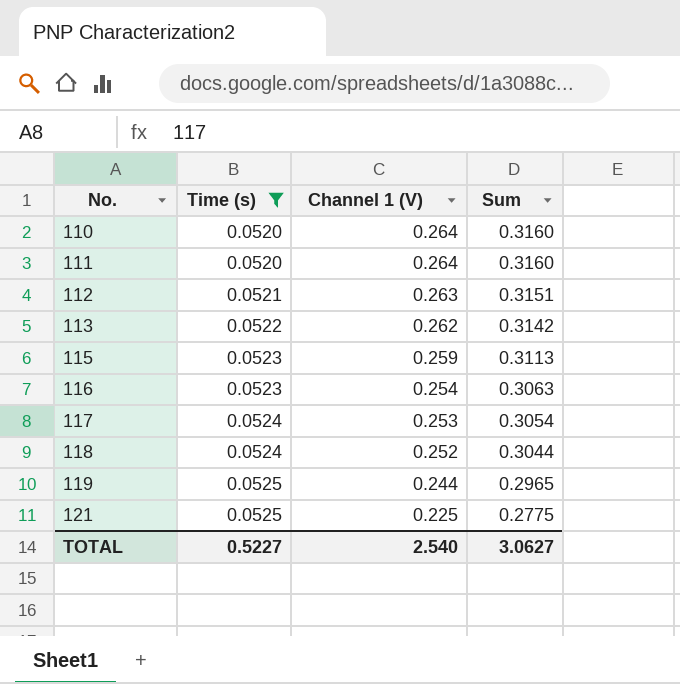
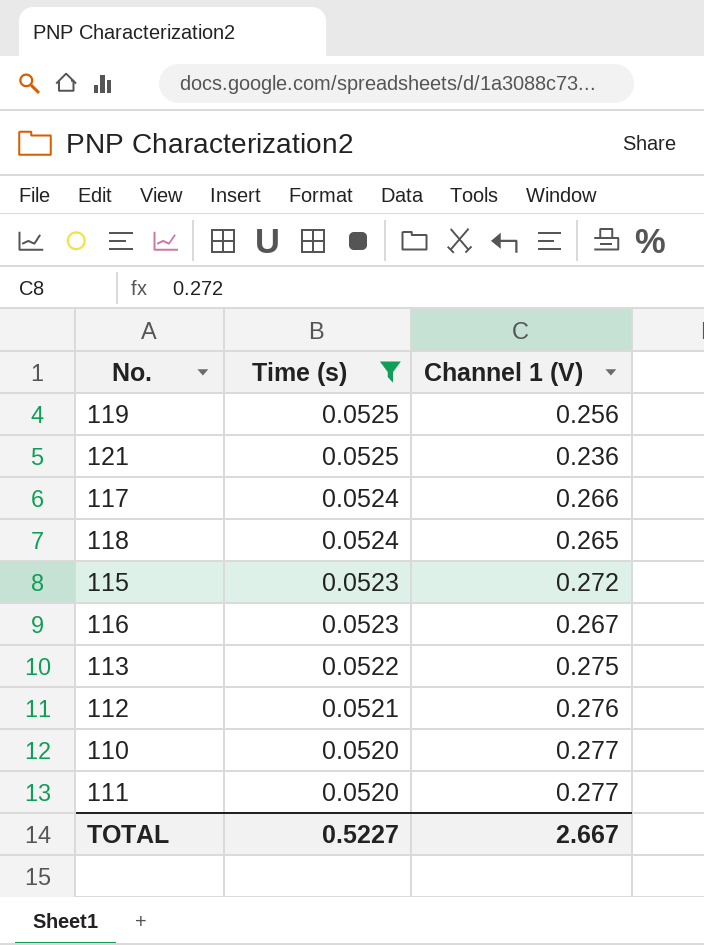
row order: No. ascending -> Time (s) descending
column Sum | formula: [Time (s)] + [Channel 1 (V)] -> none
119 | Channel 1 (V): 0.244 -> 0.256
121 | Channel 1 (V): 0.225 -> 0.236
117 | Channel 1 (V): 0.253 -> 0.266
118 | Channel 1 (V): 0.252 -> 0.265
115 | Channel 1 (V): 0.259 -> 0.272
116 | Channel 1 (V): 0.254 -> 0.267
113 | Channel 1 (V): 0.262 -> 0.275
112 | Channel 1 (V): 0.263 -> 0.276
110 | Channel 1 (V): 0.264 -> 0.277
111 | Channel 1 (V): 0.264 -> 0.277
TOTAL | Channel 1 (V): 2.540 -> 2.667

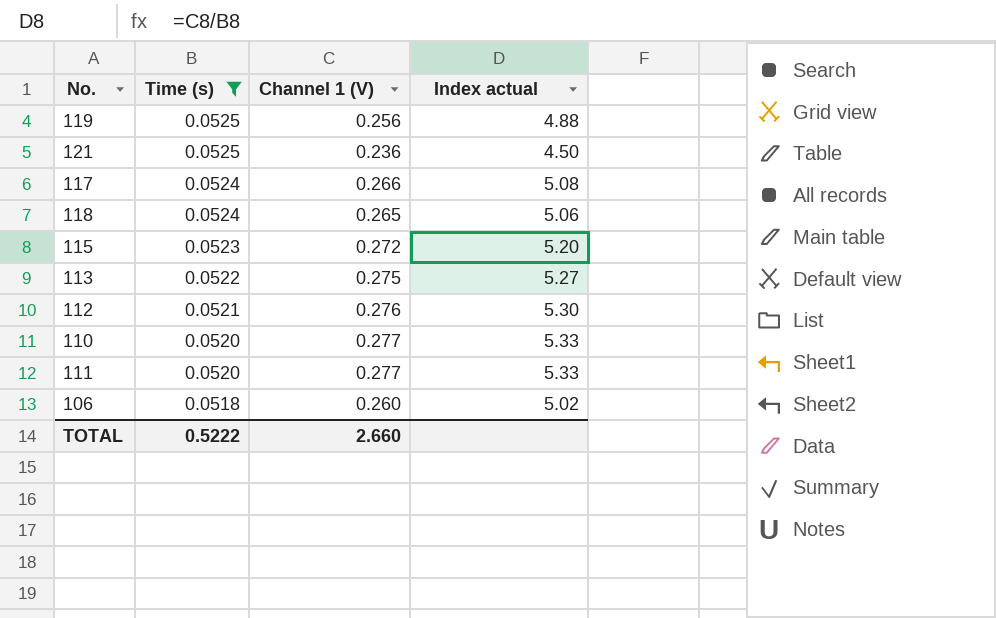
column Index actual | formula: none -> [Channel 1 (V)] / [Time (s)]
row 116: 0.0523 | 0.267 -> none
row 106: none -> 0.0518 | 0.260 | 5.02
TOTAL | Time (s): 0.5227 -> 0.5222
TOTAL | Channel 1 (V): 2.667 -> 2.660

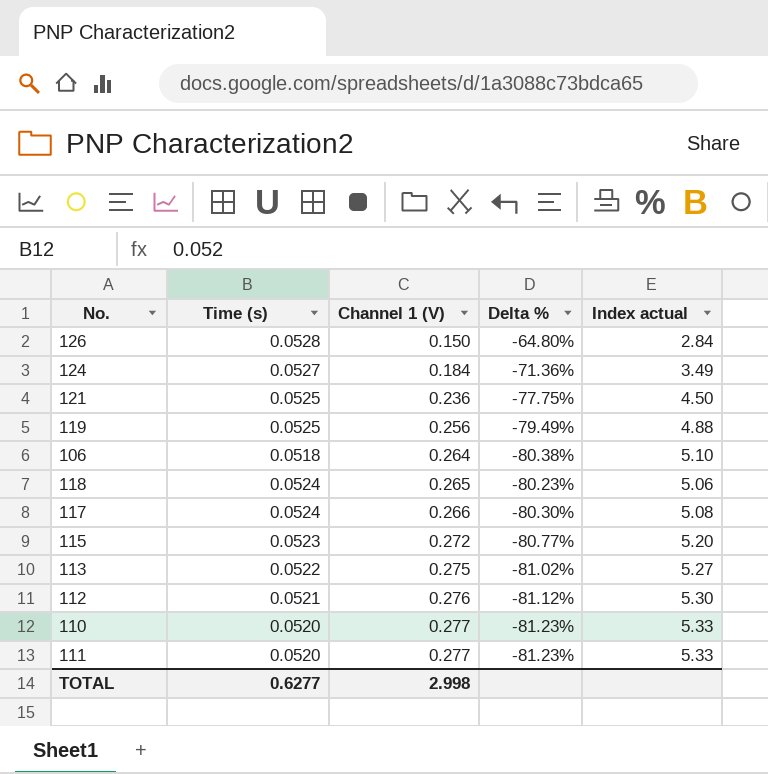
filter: Time (s) <= 0.0525 -> none
row order: Time (s) descending -> Channel 1 (V) ascending
column Delta % | formula: none -> ([Time (s)] - [Channel 1 (V)]) / [Channel 1 (V)]
106 | Channel 1 (V): 0.260 -> 0.264
106 | Index actual: 5.02 -> 5.10
TOTAL | Time (s): 0.5222 -> 0.6277
TOTAL | Channel 1 (V): 2.660 -> 2.998

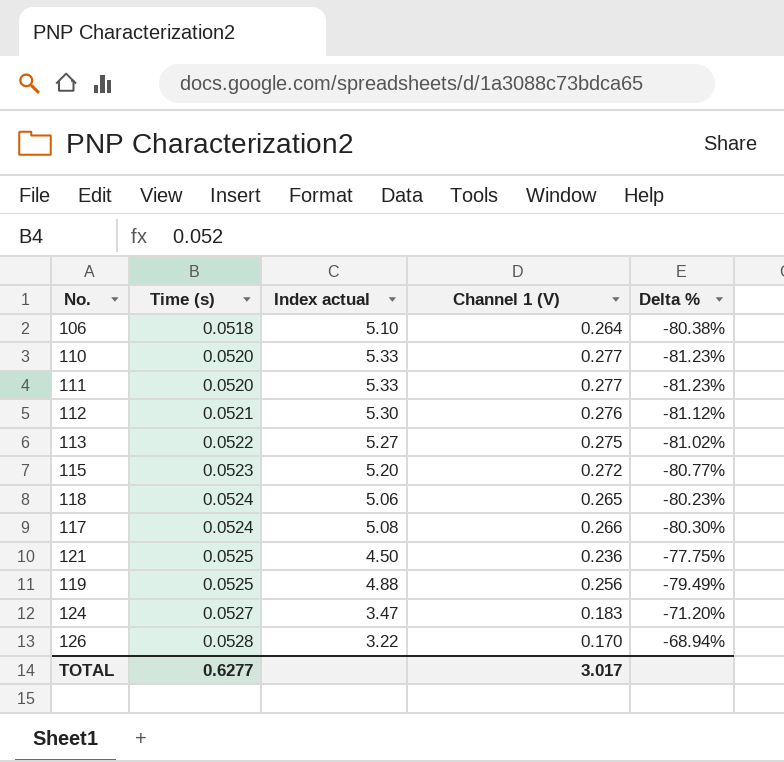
row order: Channel 1 (V) ascending -> Time (s) ascending
column Index actual | position: 5 -> 3
124 | Index actual: 3.49 -> 3.47
124 | Channel 1 (V): 0.184 -> 0.183
124 | Delta %: -71.36% -> -71.20%
126 | Index actual: 2.84 -> 3.22
126 | Channel 1 (V): 0.150 -> 0.170
126 | Delta %: -64.80% -> -68.94%
TOTAL | Channel 1 (V): 2.998 -> 3.017

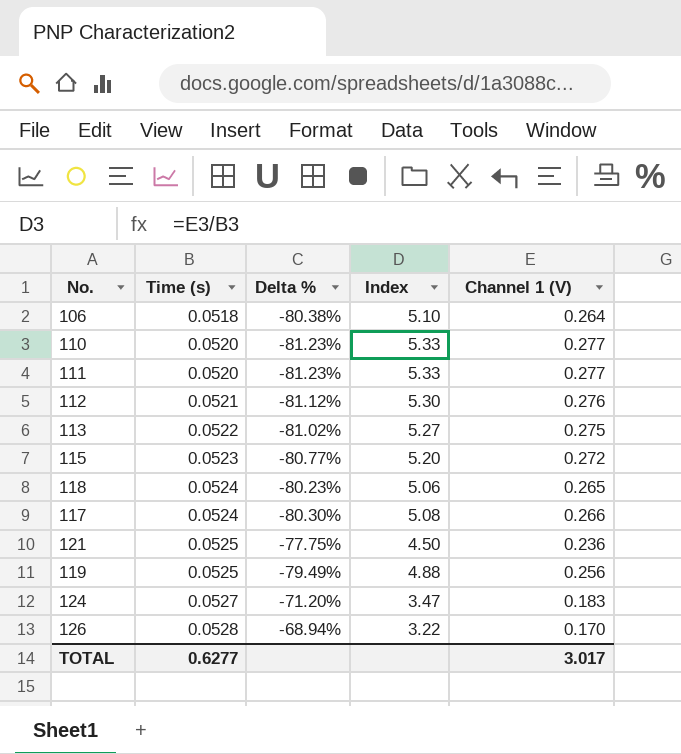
column Delta % | position: 5 -> 3
column name: Index actual -> Index

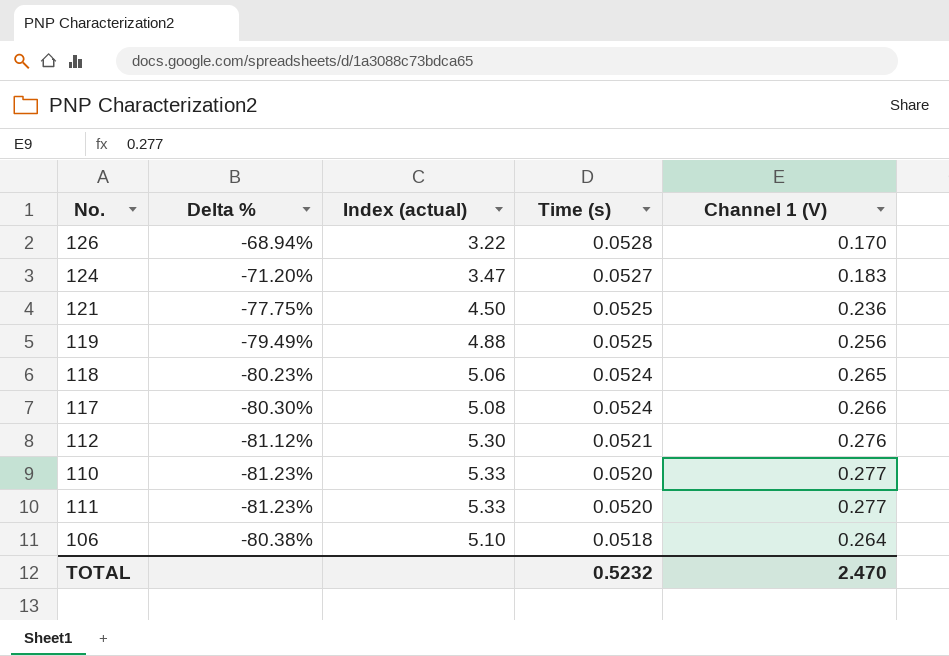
row order: Time (s) ascending -> Time (s) descending
column name: Index -> Index (actual)
column Time (s) | position: 2 -> 4
row 113: 0.0522 | -81.02% | 5.27 | 0.275 -> none
row 115: 0.0523 | -80.77% | 5.20 | 0.272 -> none
TOTAL | Time (s): 0.6277 -> 0.5232
TOTAL | Channel 1 (V): 3.017 -> 2.470

